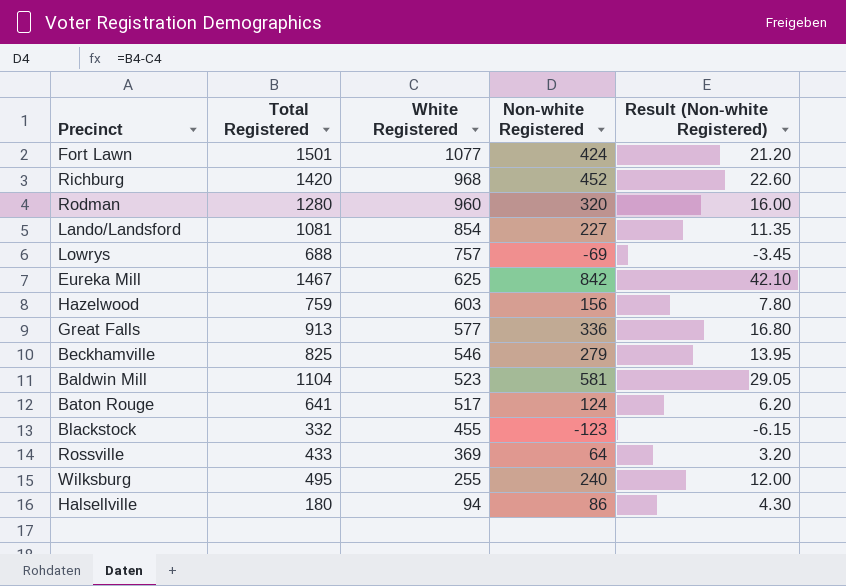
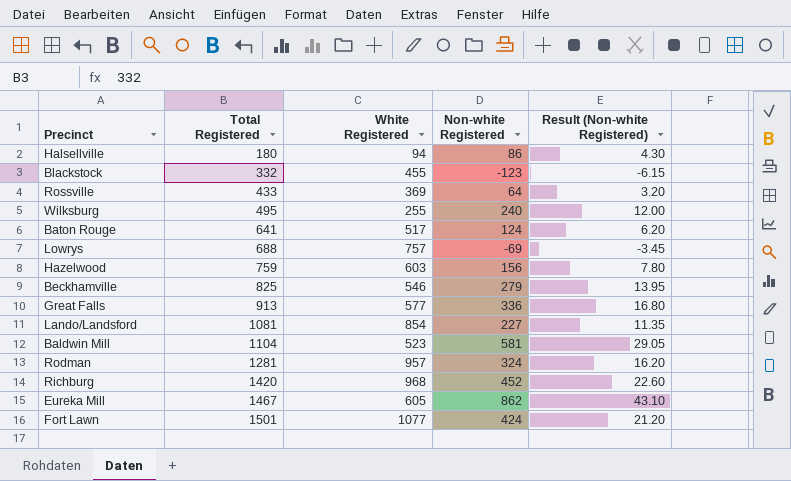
row order: White Registered descending -> Total Registered ascending
Rodman | Total Registered: 1280 -> 1281
Rodman | White Registered: 960 -> 957
Rodman | Non-white Registered: 320 -> 324
Rodman | Result (Non-white Registered): 16.00 -> 16.20
Eureka Mill | White Registered: 625 -> 605
Eureka Mill | Non-white Registered: 842 -> 862
Eureka Mill | Result (Non-white Registered): 42.10 -> 43.10

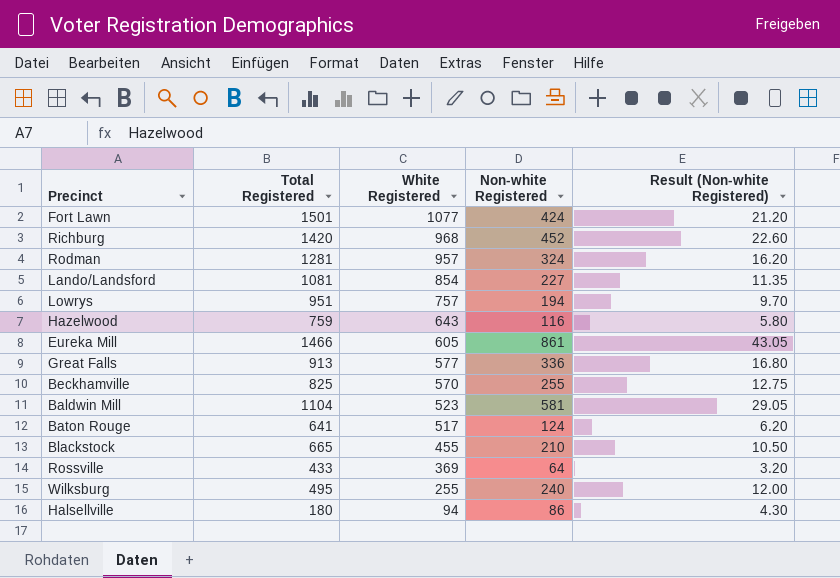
row order: Total Registered ascending -> White Registered descending
Lowrys | Total Registered: 688 -> 951
Lowrys | Non-white Registered: -69 -> 194
Lowrys | Result (Non-white Registered): -3.45 -> 9.70
Hazelwood | White Registered: 603 -> 643
Hazelwood | Non-white Registered: 156 -> 116
Hazelwood | Result (Non-white Registered): 7.80 -> 5.80
Eureka Mill | Total Registered: 1467 -> 1466
Eureka Mill | Non-white Registered: 862 -> 861
Eureka Mill | Result (Non-white Registered): 43.10 -> 43.05
Beckhamville | White Registered: 546 -> 570
Beckhamville | Non-white Registered: 279 -> 255
Beckhamville | Result (Non-white Registered): 13.95 -> 12.75
Blackstock | Total Registered: 332 -> 665
Blackstock | Non-white Registered: -123 -> 210
Blackstock | Result (Non-white Registered): -6.15 -> 10.50

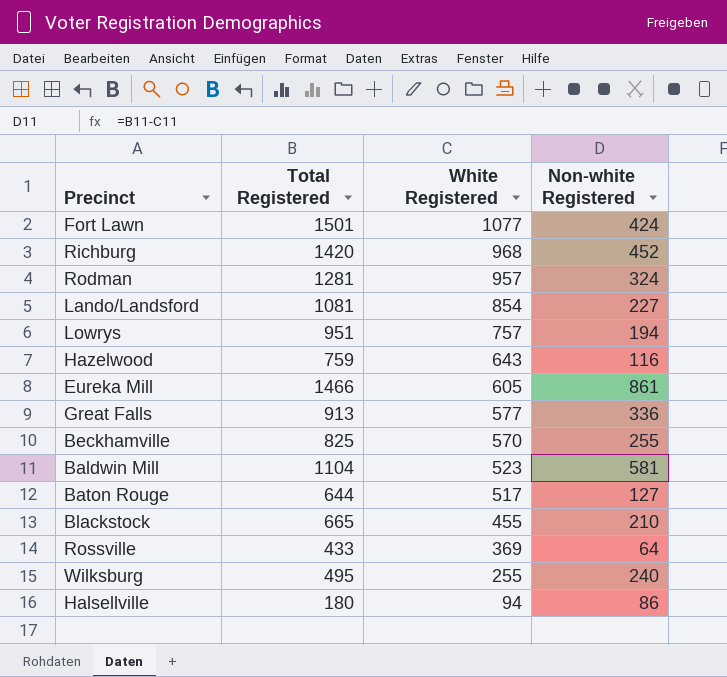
column Result (Non-white Registered) | formula: [Non-white Registered] * 0.05 -> none
Baton Rouge | Total Registered: 641 -> 644
Baton Rouge | Non-white Registered: 124 -> 127

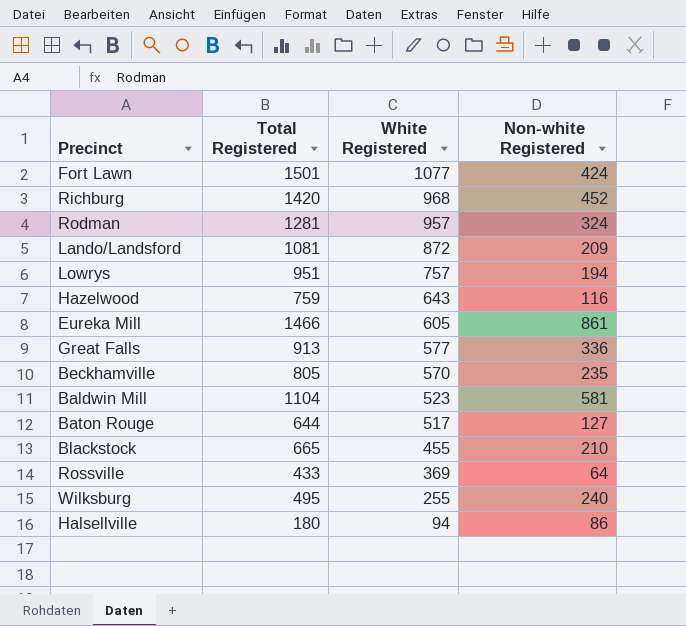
Lando/Landsford | White Registered: 854 -> 872
Lando/Landsford | Non-white Registered: 227 -> 209
Beckhamville | Total Registered: 825 -> 805
Beckhamville | Non-white Registered: 255 -> 235

